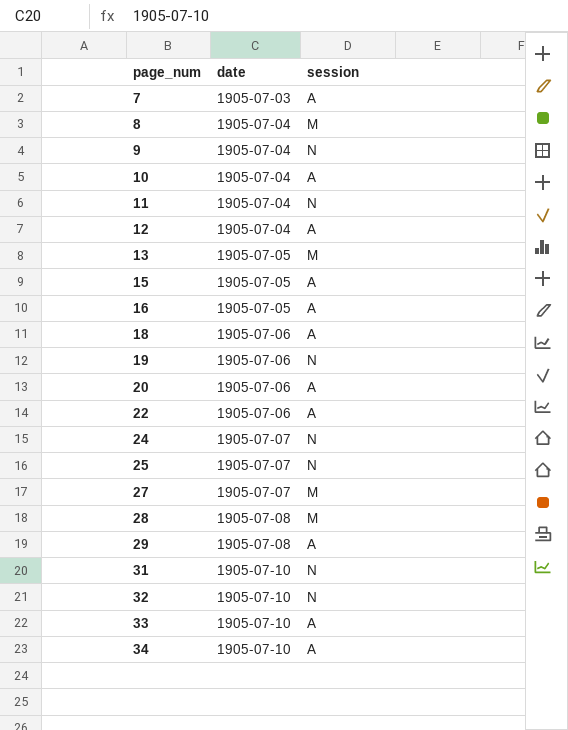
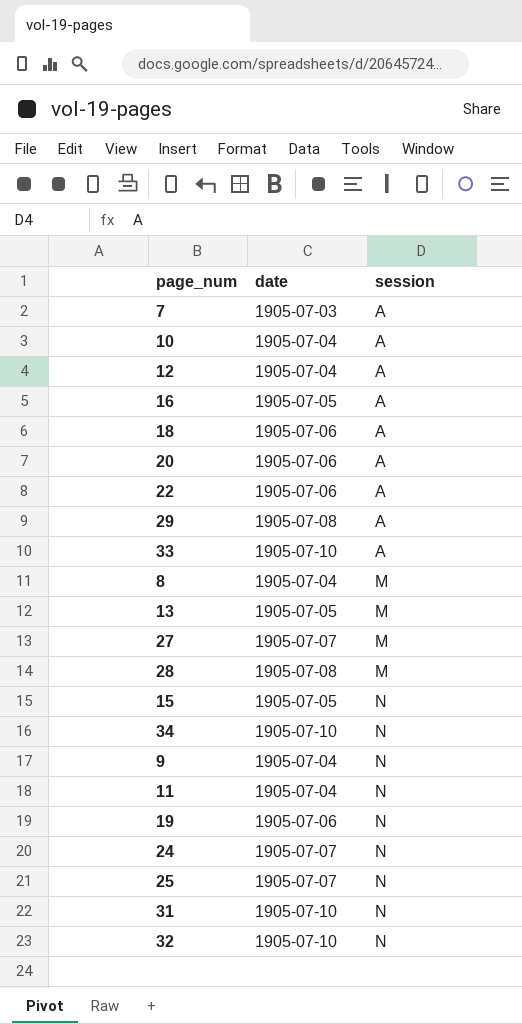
row order: page_num ascending -> session ascending
15 | session: A -> N
34 | session: A -> N

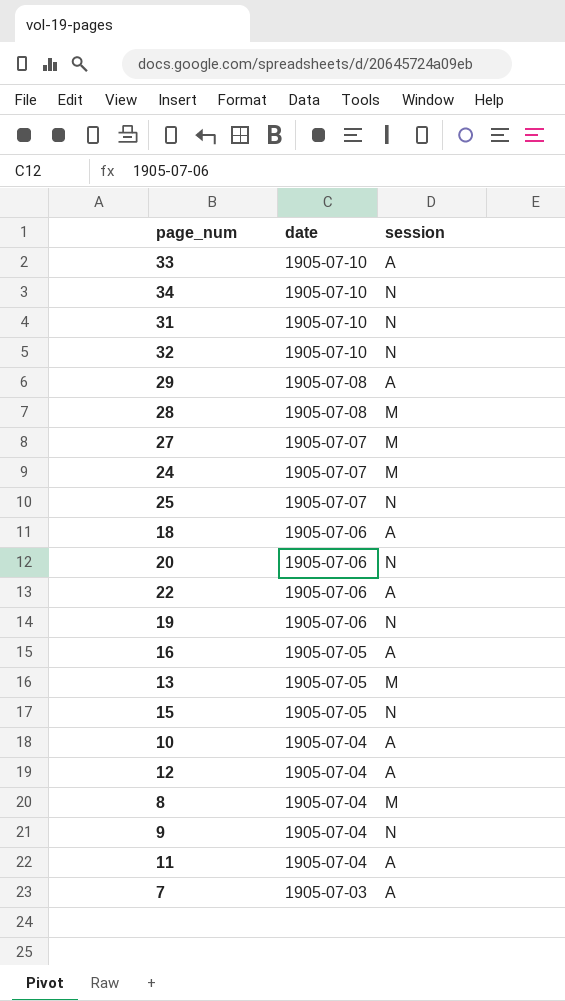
row order: session ascending -> date descending
24 | session: N -> M
20 | session: A -> N
11 | session: N -> A

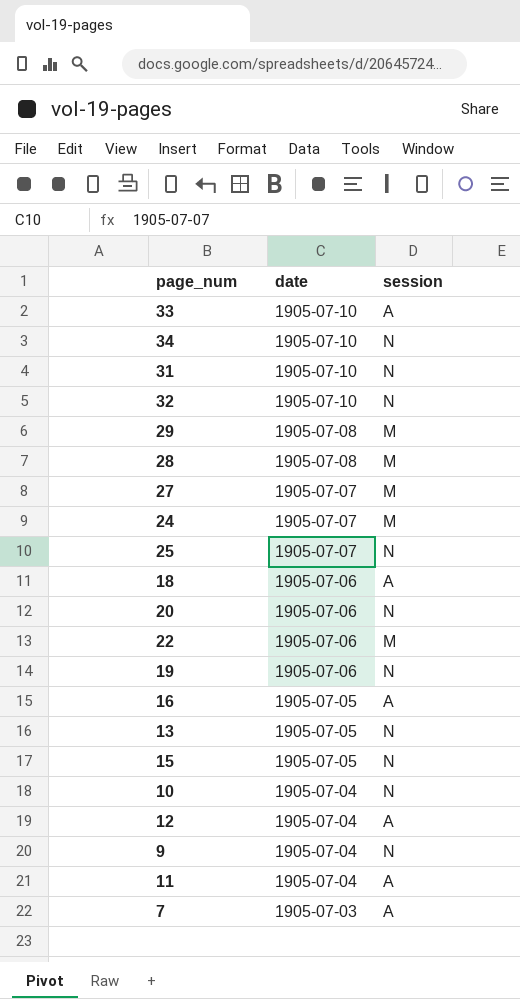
row 8: 1905-07-04 | M -> none
29 | session: A -> M
22 | session: A -> M
13 | session: M -> N
10 | session: A -> N

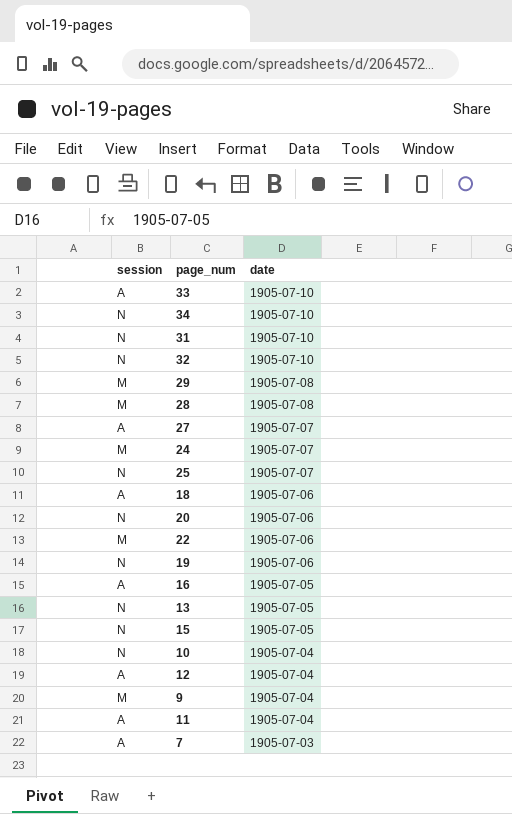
column session | position: 3 -> 1
27 | session: M -> A
9 | session: N -> M

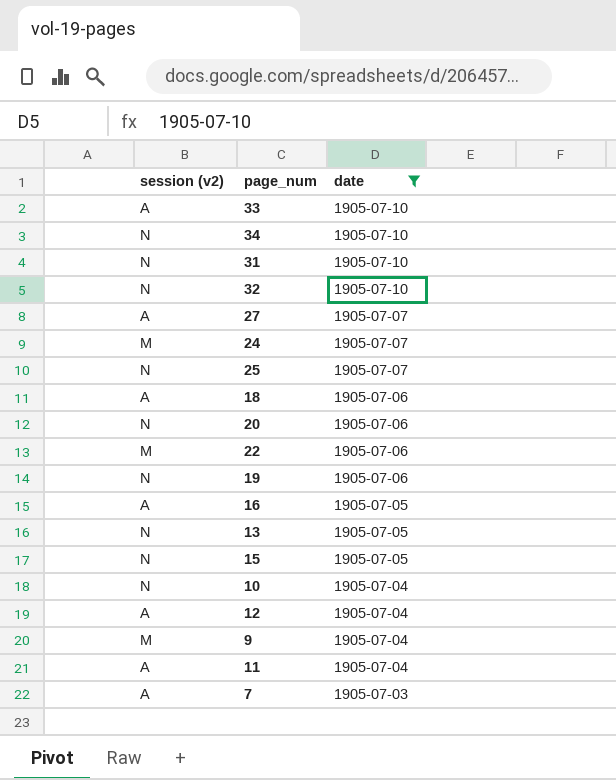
filter: none -> date != 1905-07-08
column name: session -> session (v2)

